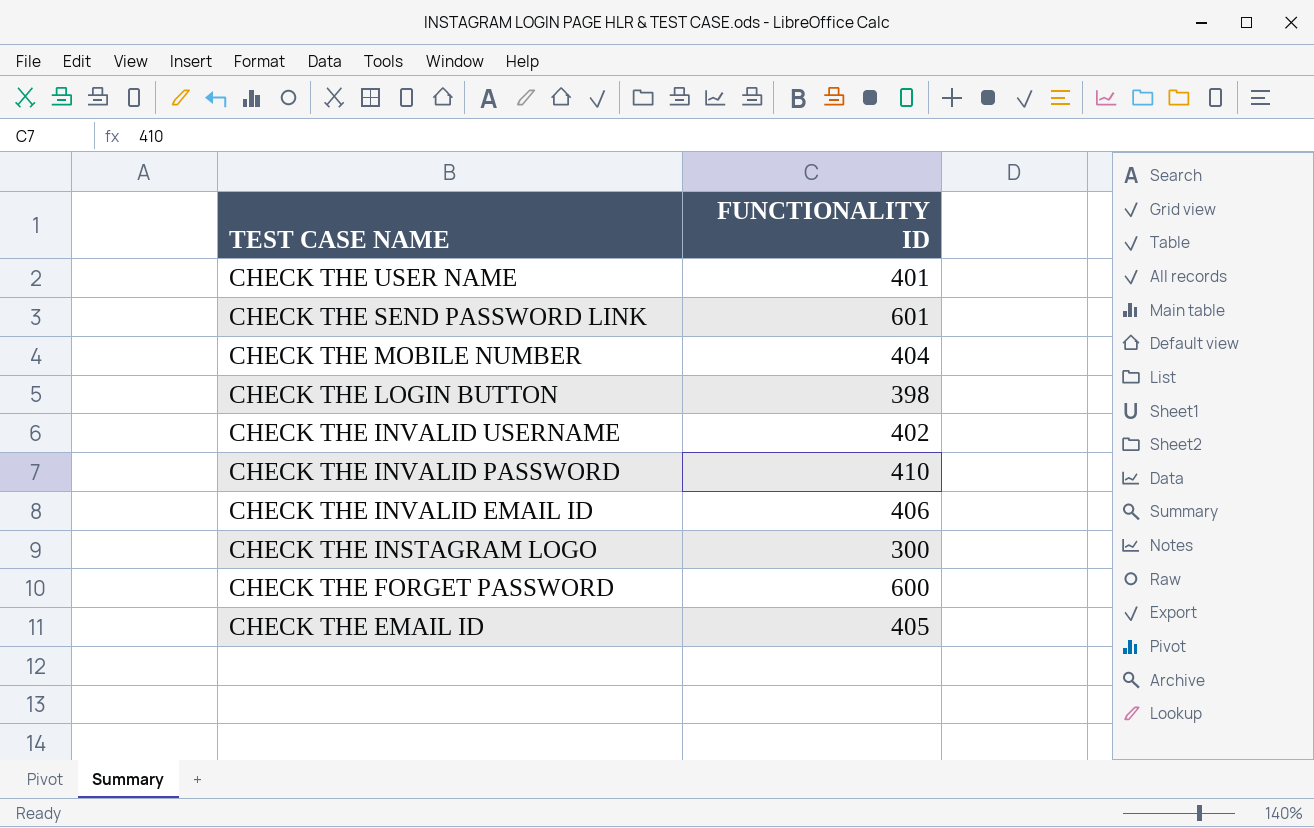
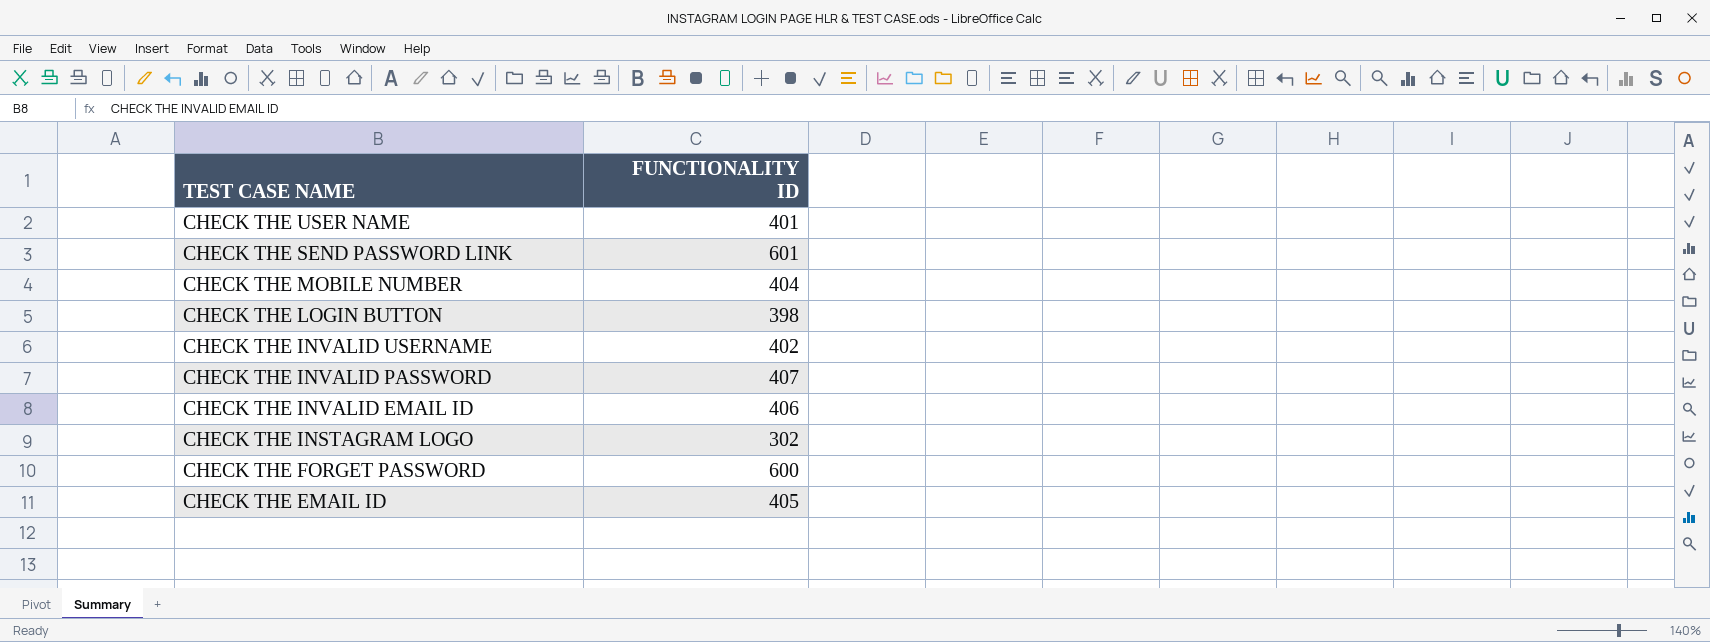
CHECK THE INVALID PASSWORD | FUNCTIONALITY ID: 410 -> 407
CHECK THE INSTAGRAM LOGO | FUNCTIONALITY ID: 300 -> 302

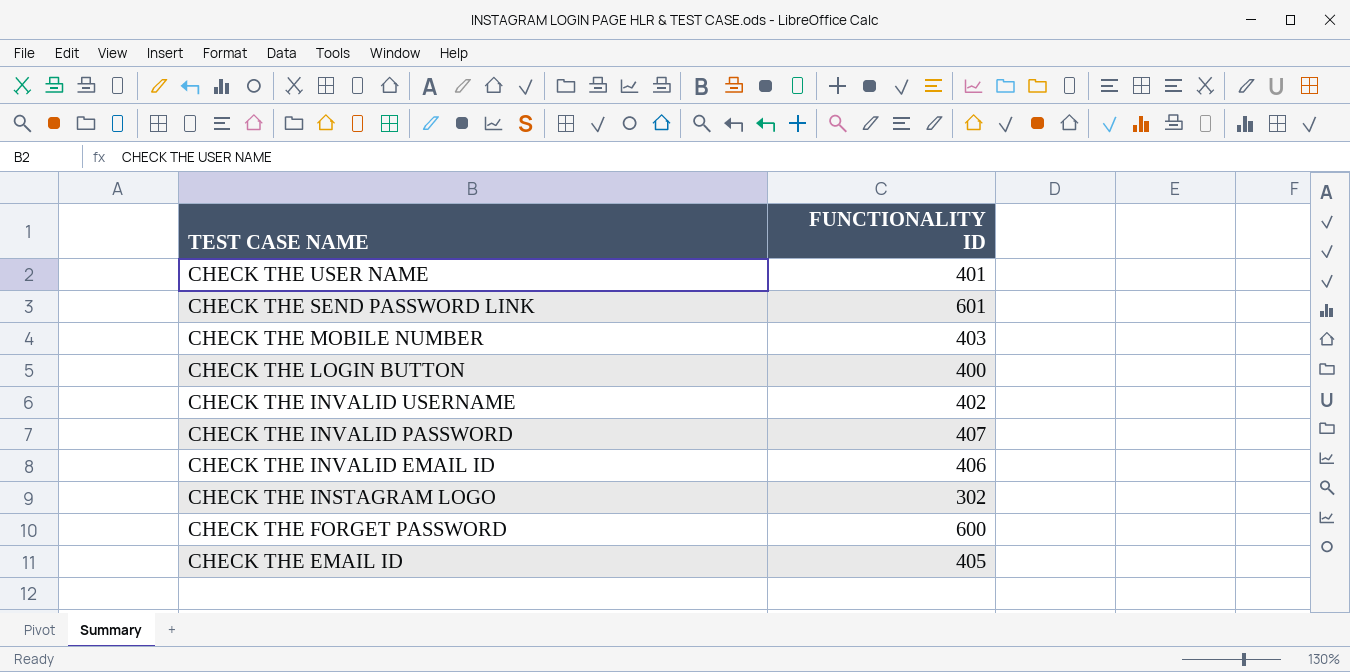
CHECK THE MOBILE NUMBER | FUNCTIONALITY ID: 404 -> 403
CHECK THE LOGIN BUTTON | FUNCTIONALITY ID: 398 -> 400

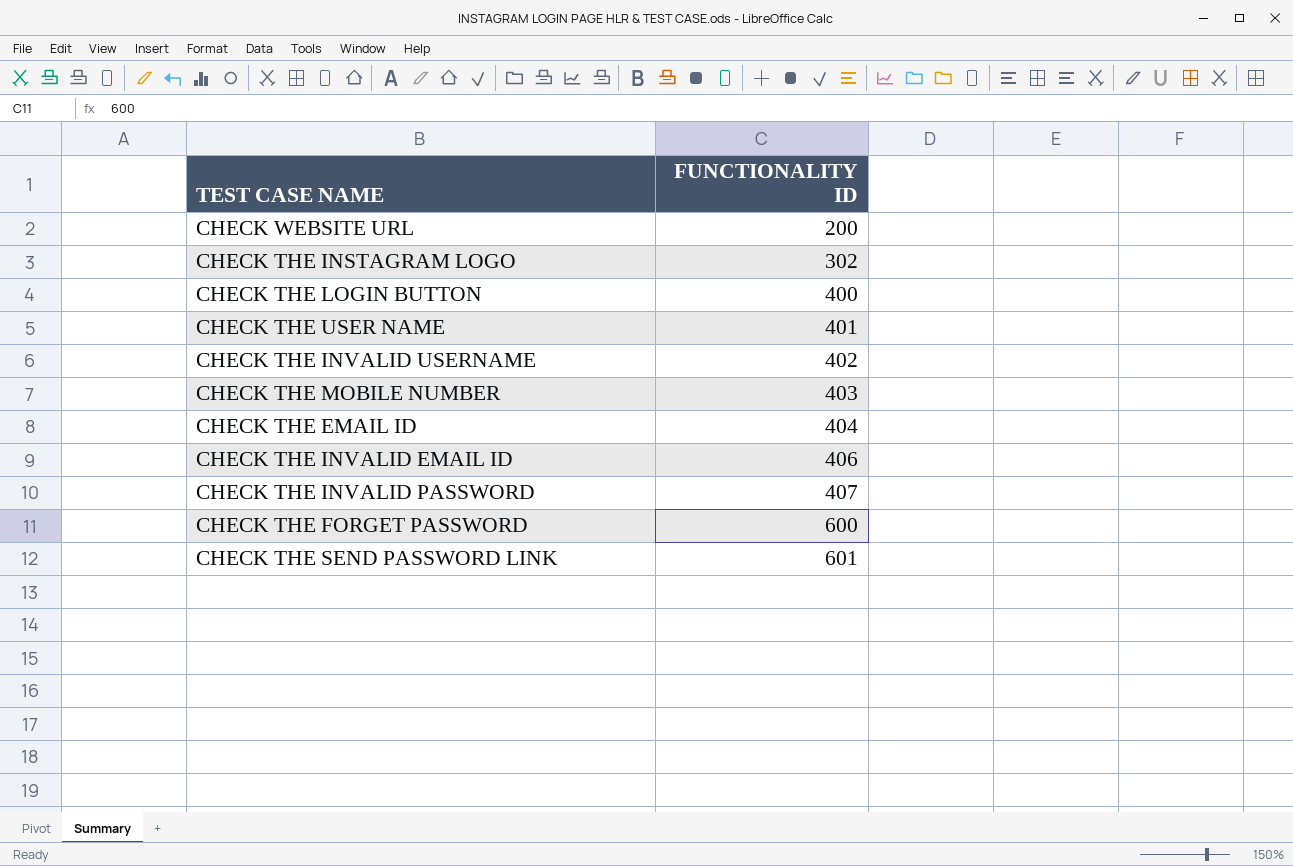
row order: TEST CASE NAME descending -> FUNCTIONALITY ID ascending
row CHECK WEBSITE URL: none -> 200
CHECK THE EMAIL ID | FUNCTIONALITY ID: 405 -> 404

